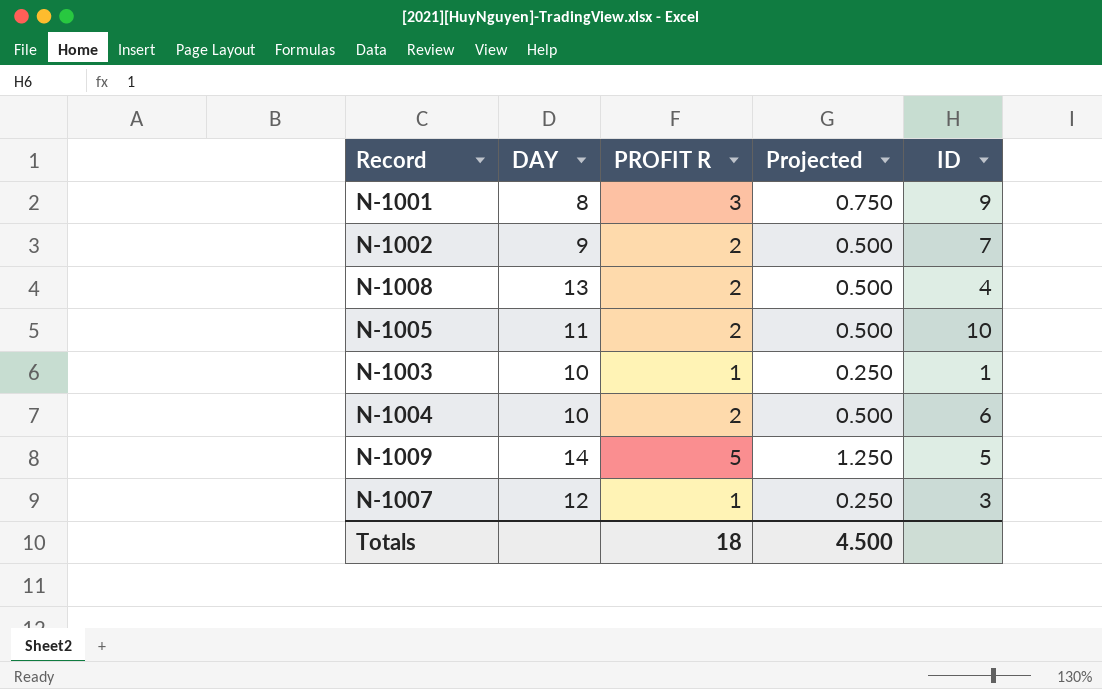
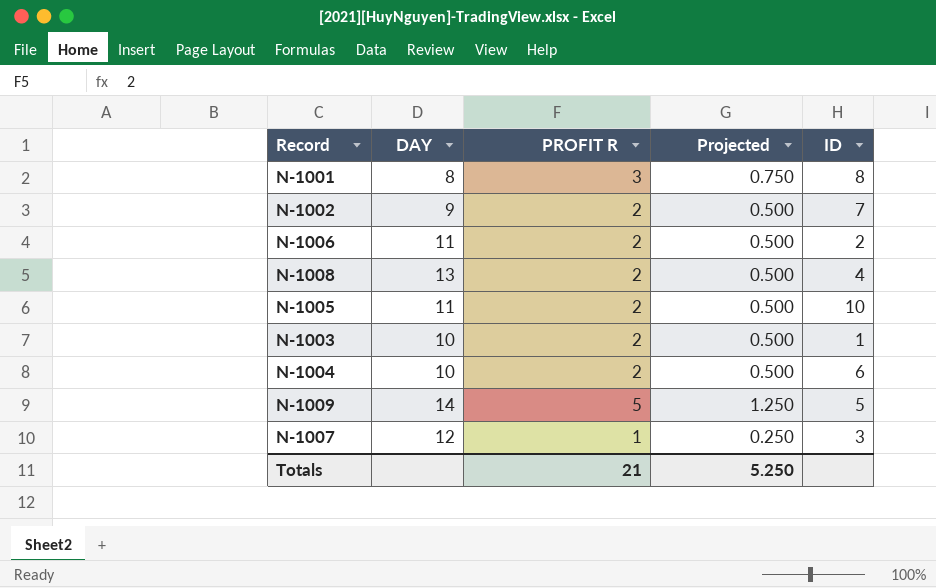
N-1001 | ID: 9 -> 8
row N-1006: none -> 11 | 2 | 0.500 | 2
N-1003 | PROFIT R: 1 -> 2
N-1003 | Projected: 0.250 -> 0.500
Totals | PROFIT R: 18 -> 21
Totals | Projected: 4.500 -> 5.250

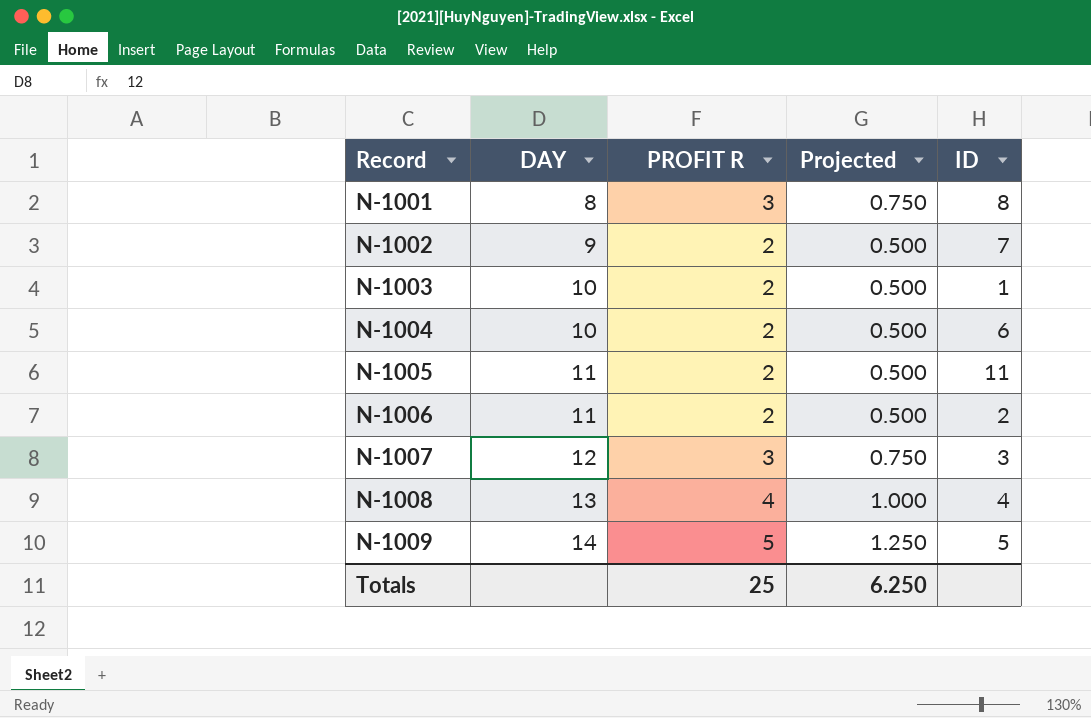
row order: none -> Record ascending
N-1005 | ID: 10 -> 11
N-1007 | PROFIT R: 1 -> 3
N-1007 | Projected: 0.250 -> 0.750
N-1008 | PROFIT R: 2 -> 4
N-1008 | Projected: 0.500 -> 1.000
Totals | PROFIT R: 21 -> 25
Totals | Projected: 5.250 -> 6.250

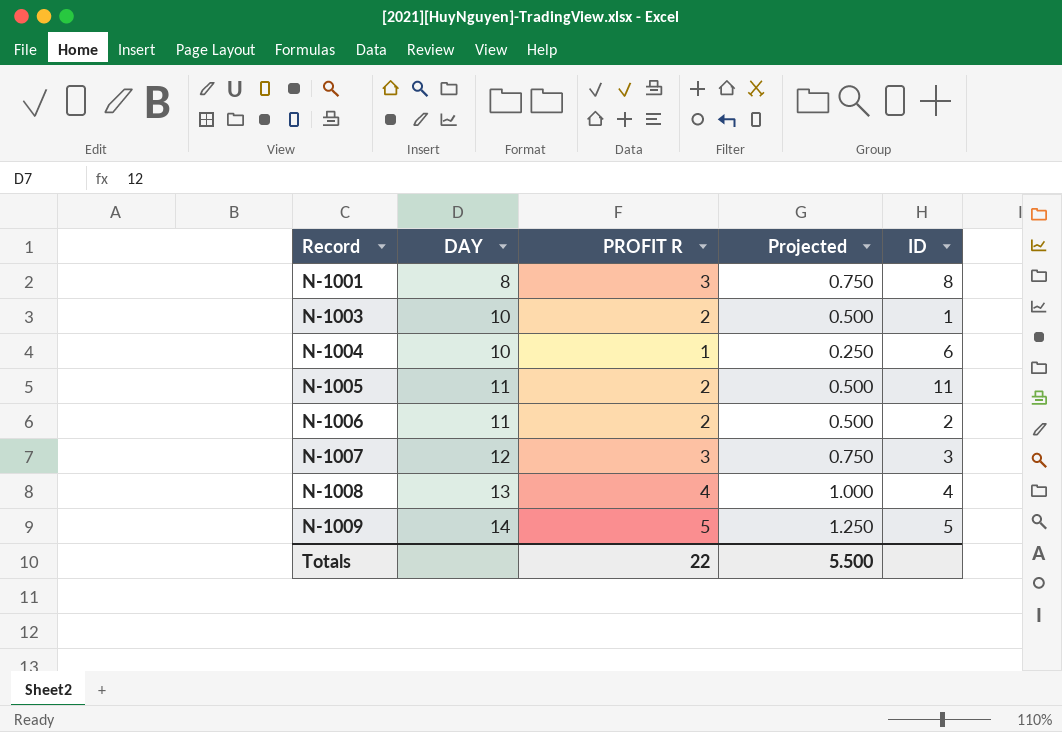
row N-1002: 9 | 2 | 0.500 | 7 -> none
N-1004 | PROFIT R: 2 -> 1
N-1004 | Projected: 0.500 -> 0.250
Totals | PROFIT R: 25 -> 22
Totals | Projected: 6.250 -> 5.500

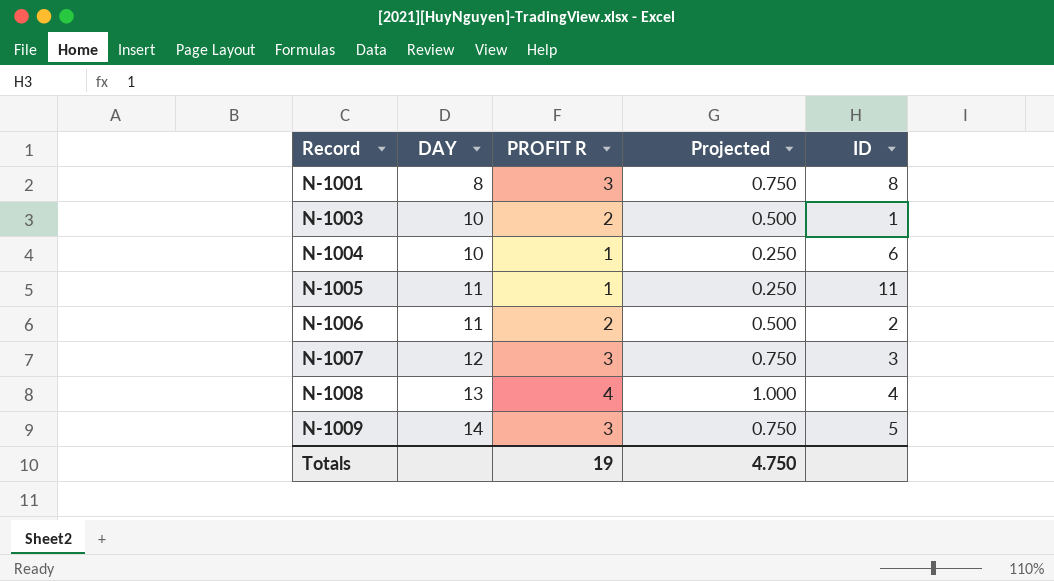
N-1005 | PROFIT R: 2 -> 1
N-1005 | Projected: 0.500 -> 0.250
N-1009 | PROFIT R: 5 -> 3
N-1009 | Projected: 1.250 -> 0.750
Totals | PROFIT R: 22 -> 19
Totals | Projected: 5.500 -> 4.750

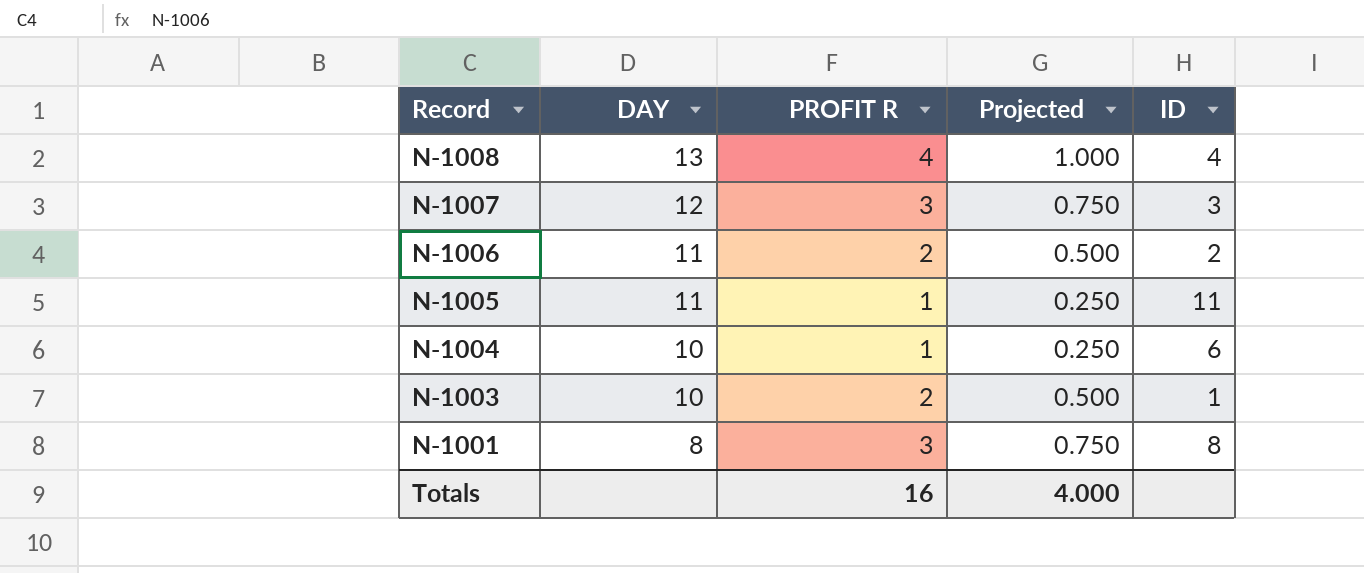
row order: Record ascending -> Record descending
row N-1009: 14 | 3 | 0.750 | 5 -> none
Totals | PROFIT R: 19 -> 16
Totals | Projected: 4.750 -> 4.000

